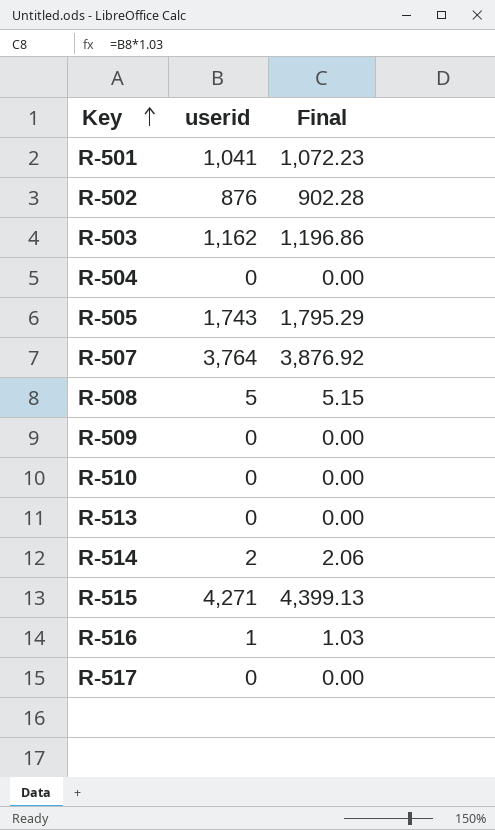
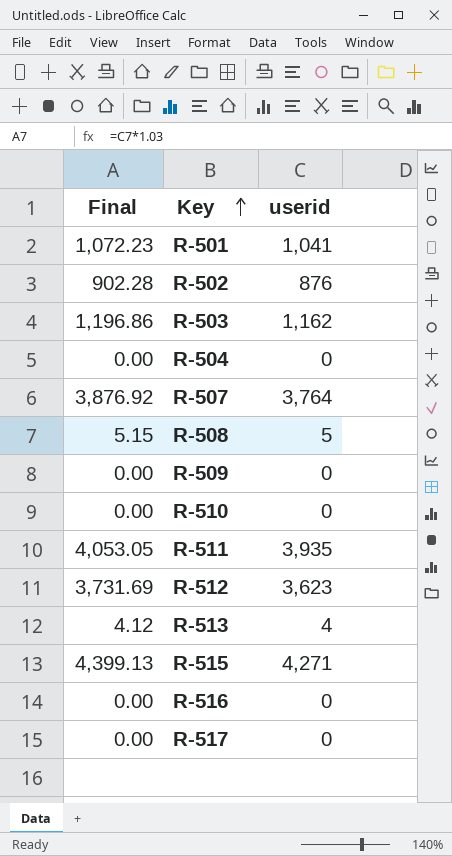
column Final | position: 3 -> 1
row R-505: 1,743 | 1,795.29 -> none
row R-514: 2 | 2.06 -> none
row R-511: none -> 4,053.05 | 3,935
row R-512: none -> 3,731.69 | 3,623
R-513 | Final: 0.00 -> 4.12
R-513 | userid: 0 -> 4
R-516 | Final: 1.03 -> 0.00
R-516 | userid: 1 -> 0

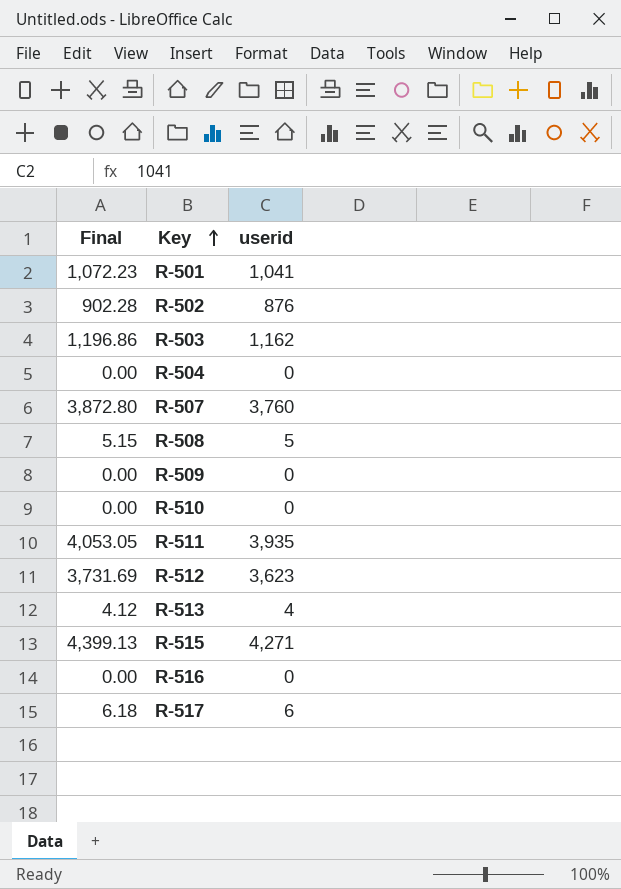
R-507 | Final: 3,876.92 -> 3,872.80
R-507 | userid: 3,764 -> 3,760
R-517 | Final: 0.00 -> 6.18
R-517 | userid: 0 -> 6

